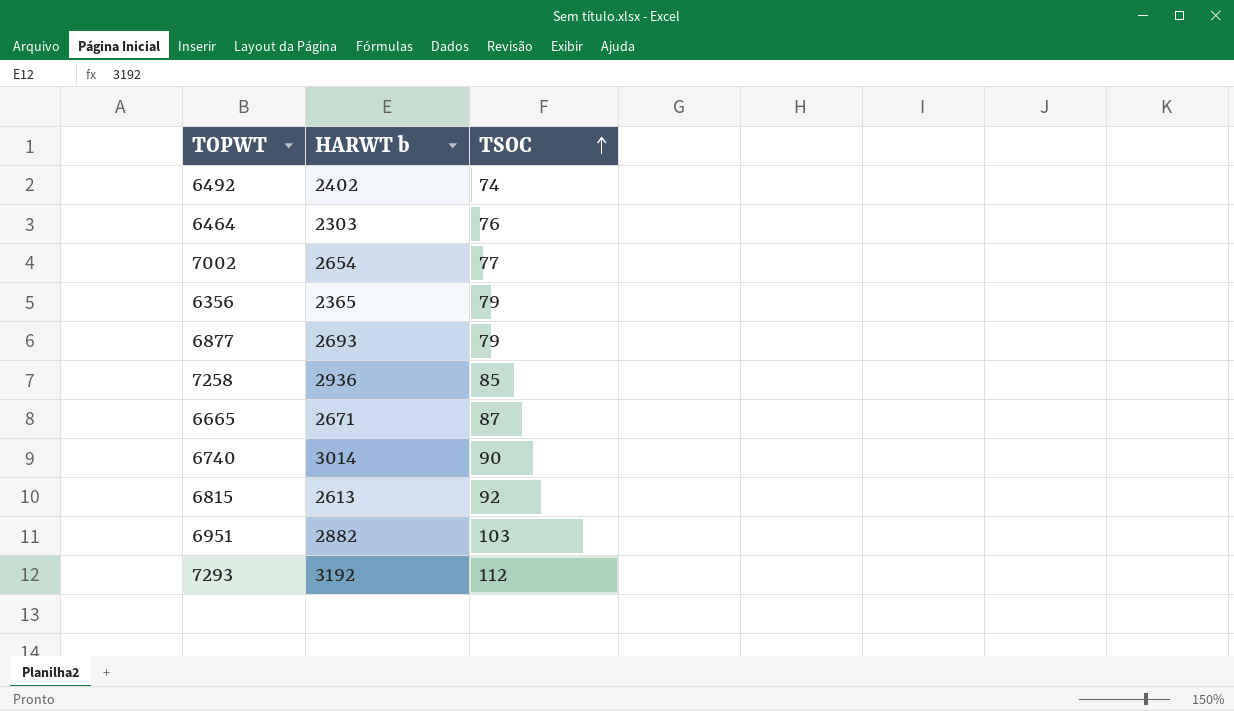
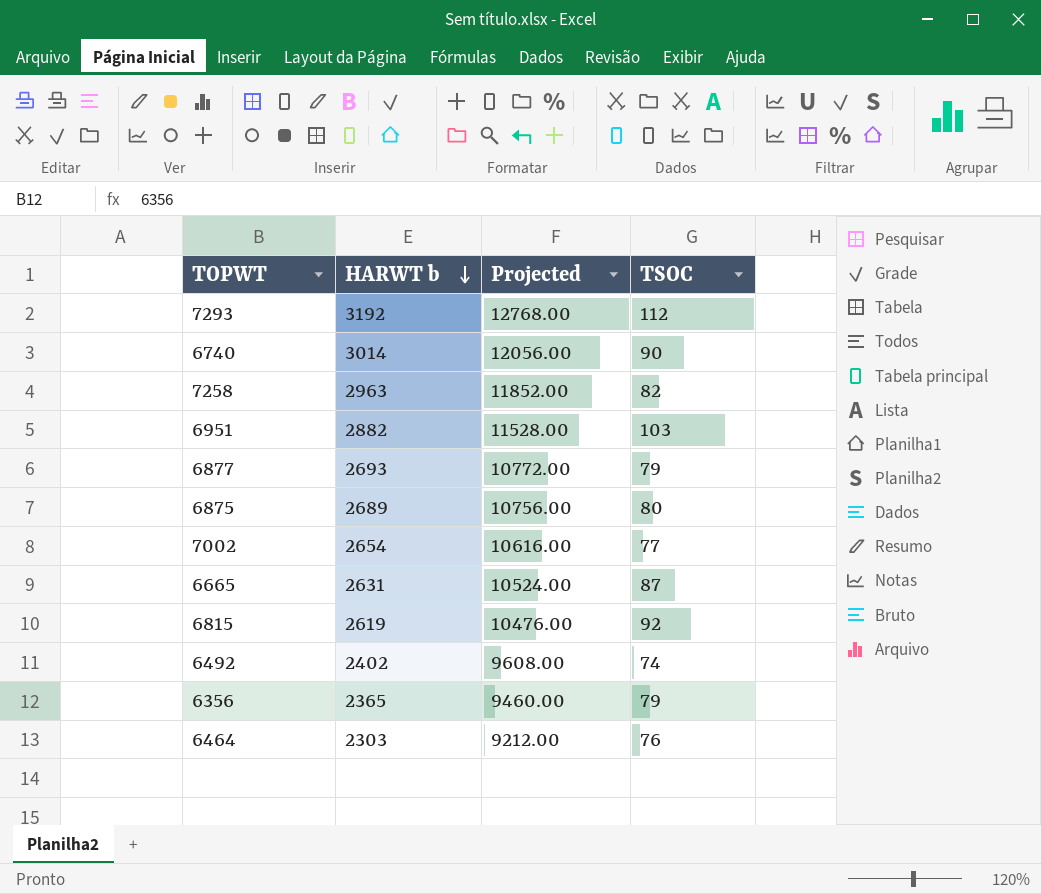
row order: TSOC ascending -> HARWT b descending
column Projected | formula: none -> [HARWT b] * 4
7258 | HARWT b: 2936 -> 2963
7258 | TSOC: 85 -> 82
row 6875: none -> 2689 | 10756.00 | 80
6665 | HARWT b: 2671 -> 2631
6815 | HARWT b: 2613 -> 2619

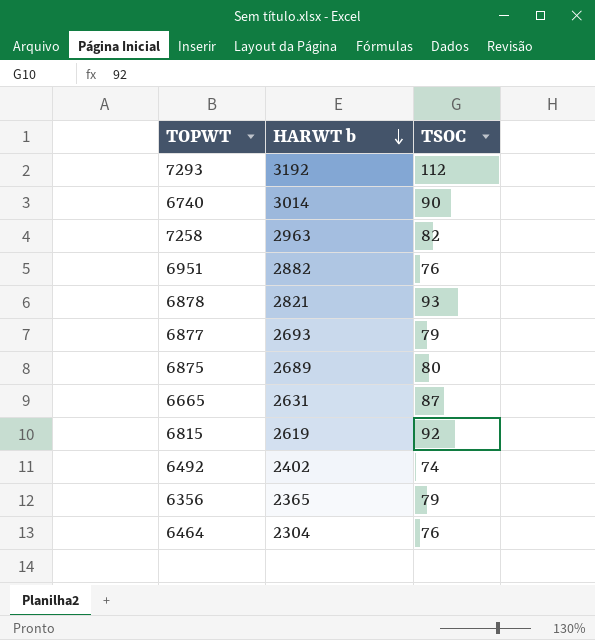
column Projected | formula: [HARWT b] * 4 -> none
row 7002: 2654 | 10616.00 | 77 -> none
6951 | TSOC: 103 -> 76
row 6878: none -> 2821 | 93
6464 | HARWT b: 2303 -> 2304

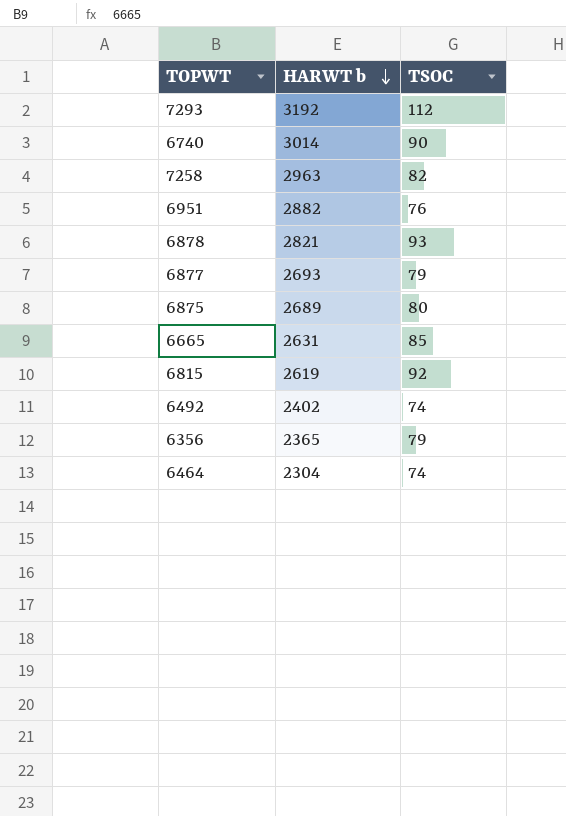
6665 | TSOC: 87 -> 85
6464 | TSOC: 76 -> 74

